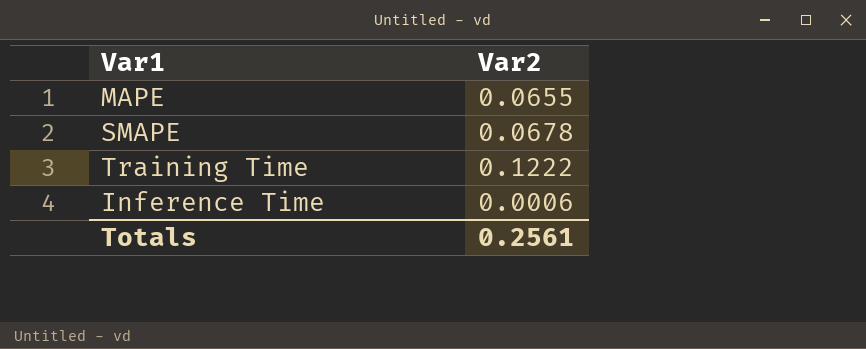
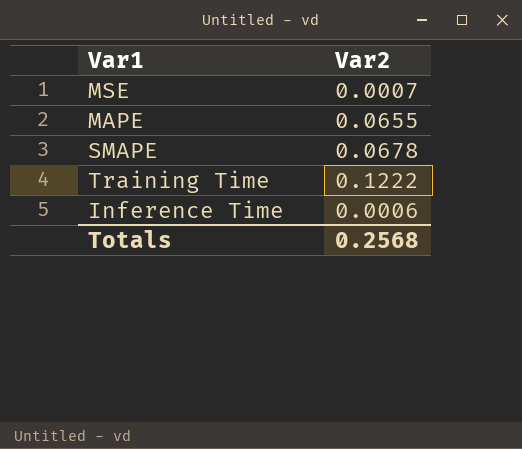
row MSE: none -> 0.0007
Totals | Var2: 0.2561 -> 0.2568

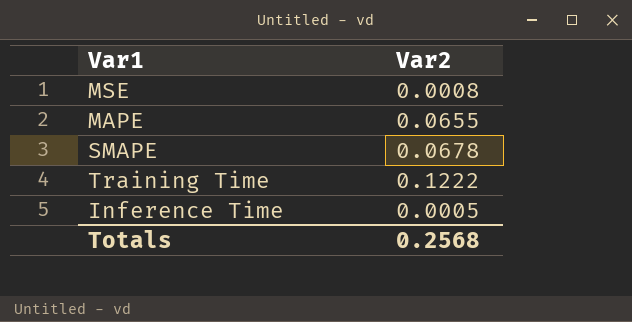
MSE | Var2: 0.0007 -> 0.0008
Inference Time | Var2: 0.0006 -> 0.0005

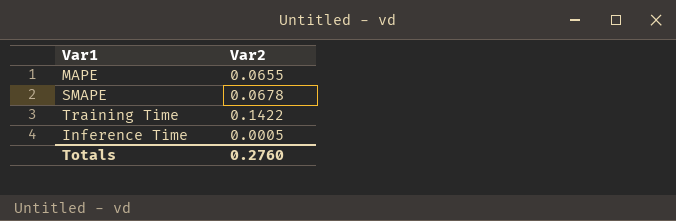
row MSE: 0.0008 -> none
Training Time | Var2: 0.1222 -> 0.1422
Totals | Var2: 0.2568 -> 0.2760

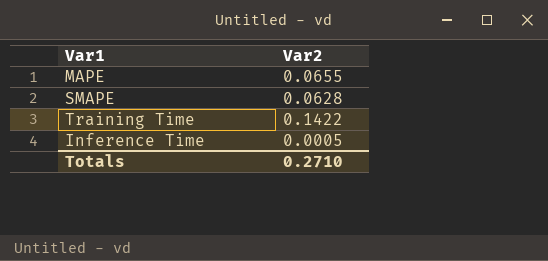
SMAPE | Var2: 0.0678 -> 0.0628
Totals | Var2: 0.2760 -> 0.2710

